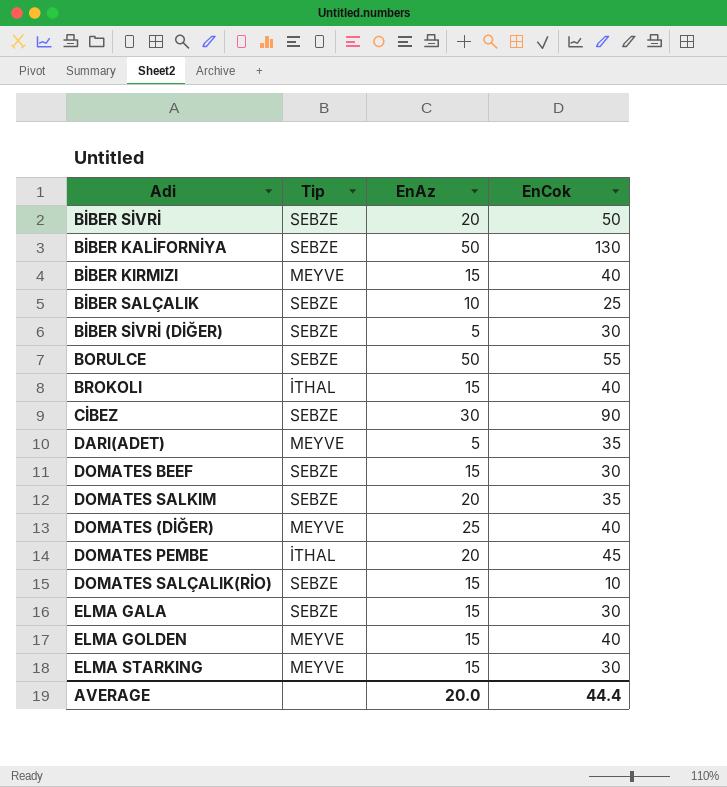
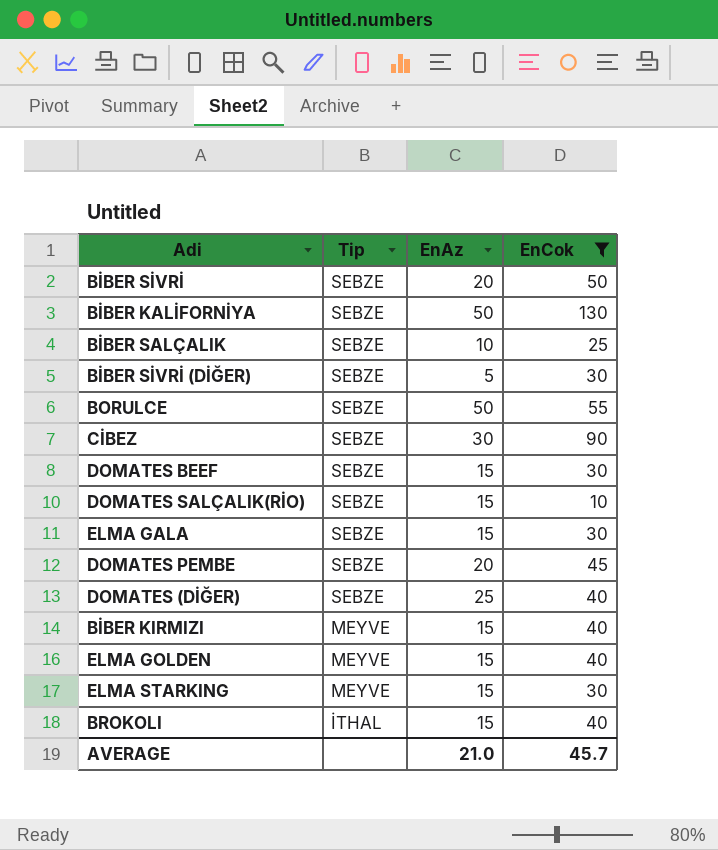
filter: none -> EnCok != 35
row order: none -> Tip descending
DOMATES PEMBE | Tip: İTHAL -> SEBZE
DOMATES (DİĞER) | Tip: MEYVE -> SEBZE
AVERAGE | EnAz: 20.0 -> 21.0
AVERAGE | EnCok: 44.4 -> 45.7

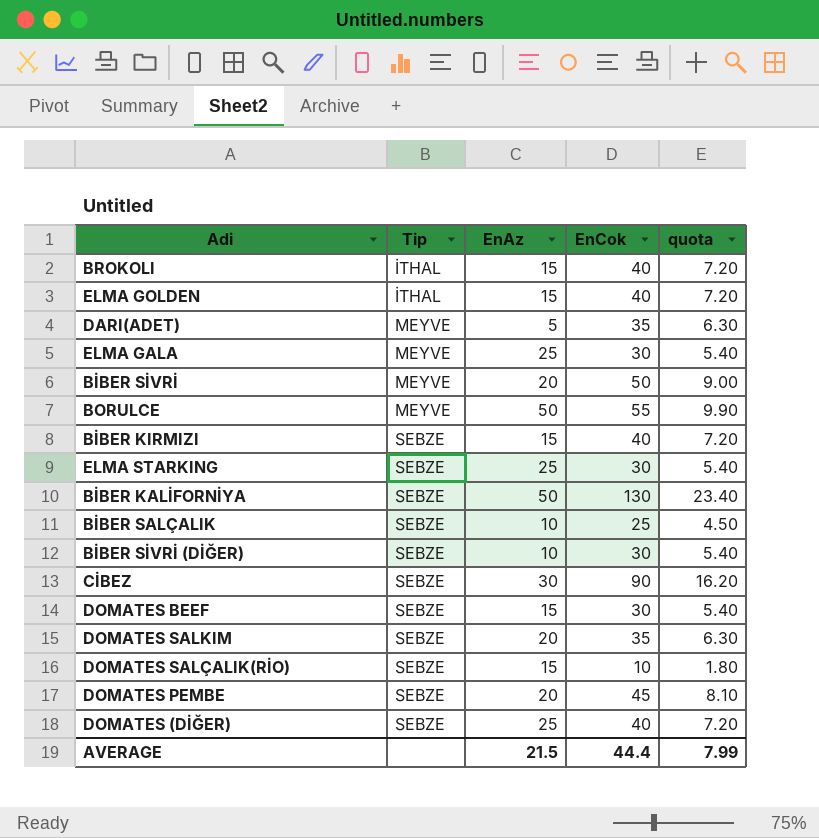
filter: EnCok != 35 -> none
row order: Tip descending -> Tip ascending
column quota | formula: none -> [EnCok] * 0.18
ELMA GOLDEN | Tip: MEYVE -> İTHAL
ELMA GALA | Tip: SEBZE -> MEYVE
ELMA GALA | EnAz: 15 -> 25
BİBER SİVRİ | Tip: SEBZE -> MEYVE
BORULCE | Tip: SEBZE -> MEYVE
BİBER KIRMIZI | Tip: MEYVE -> SEBZE
ELMA STARKING | Tip: MEYVE -> SEBZE
ELMA STARKING | EnAz: 15 -> 25
BİBER SİVRİ (DİĞER) | EnAz: 5 -> 10
AVERAGE | EnAz: 21.0 -> 21.5
AVERAGE | EnCok: 45.7 -> 44.4

